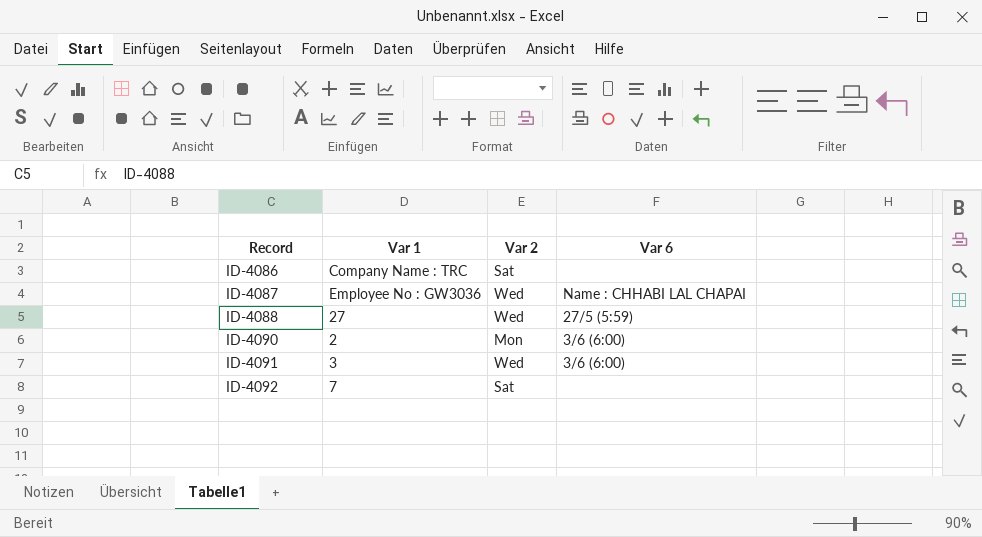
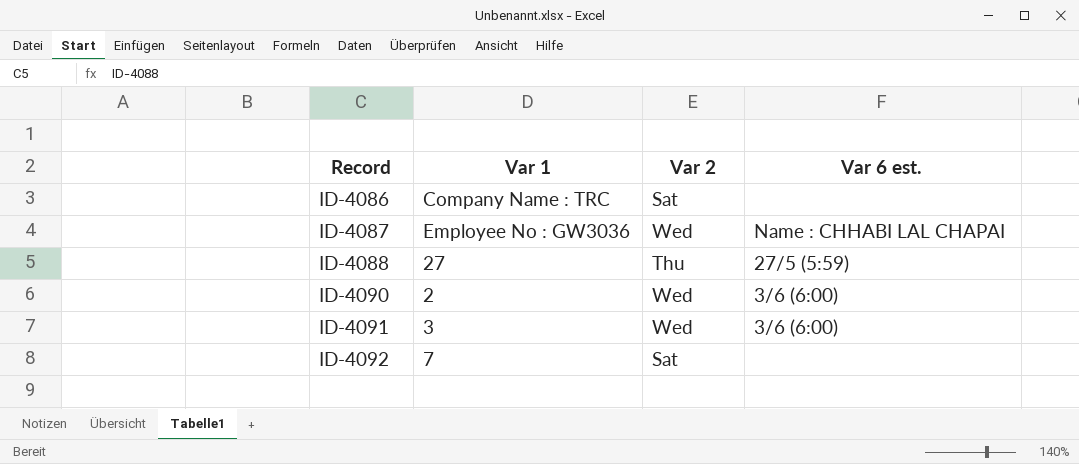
column name: Var 6 -> Var 6 est.
ID-4088 | Var 2: Wed -> Thu
ID-4090 | Var 2: Mon -> Wed

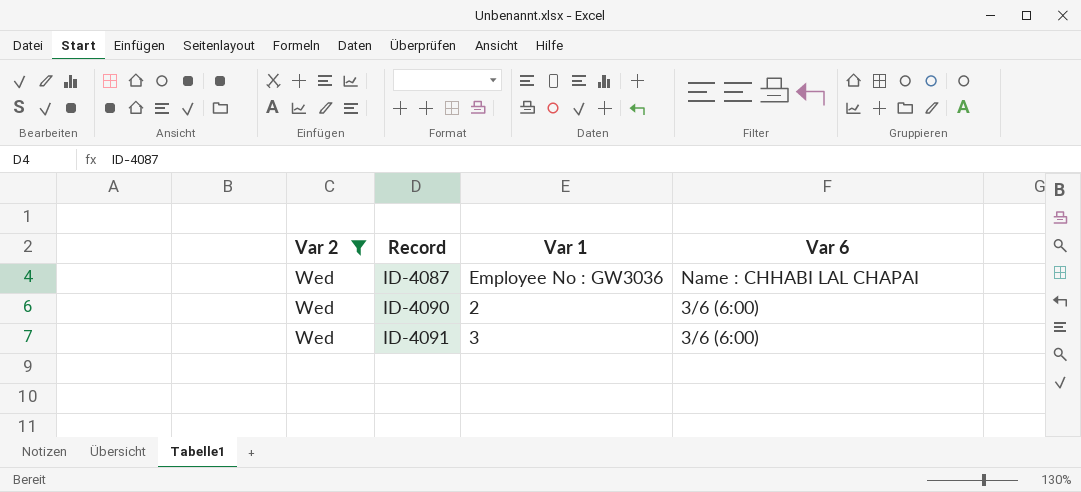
filter: none -> Var 2 = Wed
column Var 2 | position: 3 -> 1
column name: Var 6 est. -> Var 6

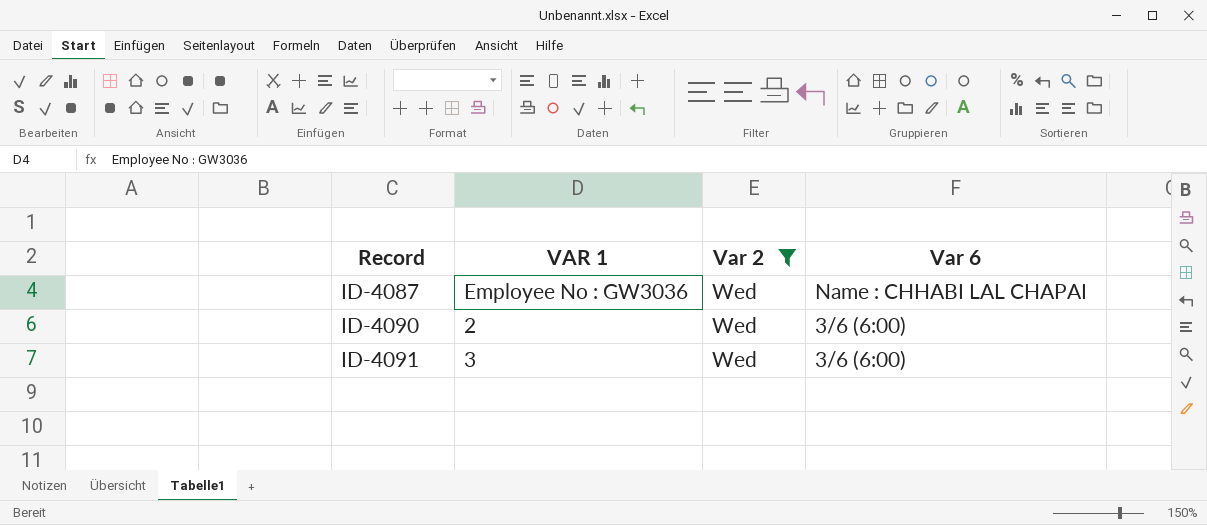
column name: Var 1 -> VAR 1
column Var 2 | position: 1 -> 3

